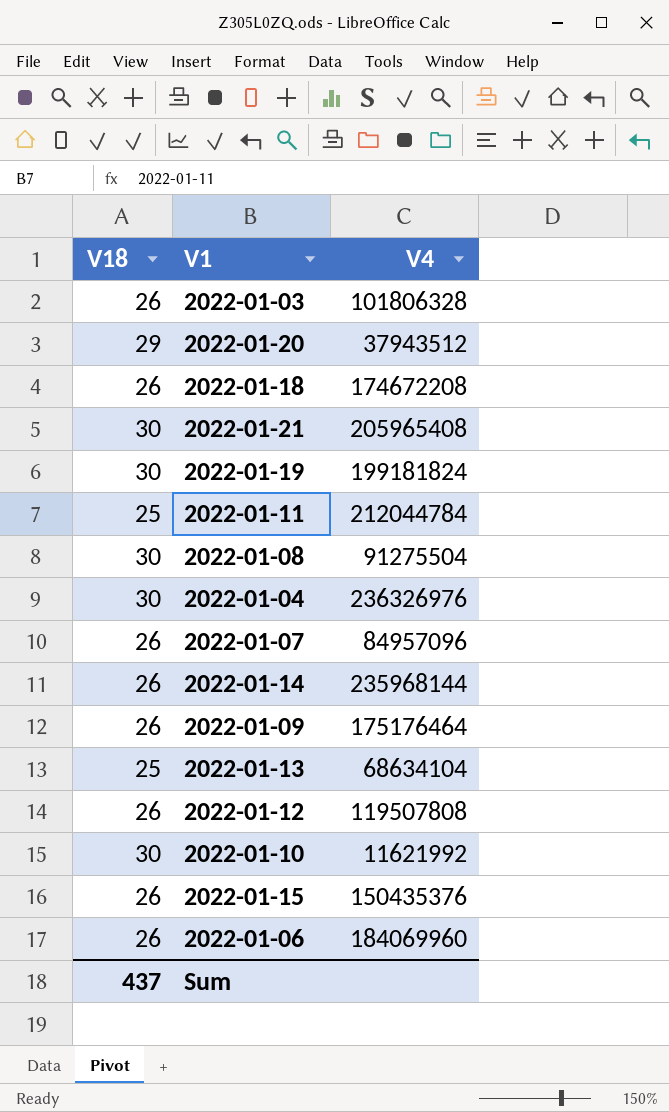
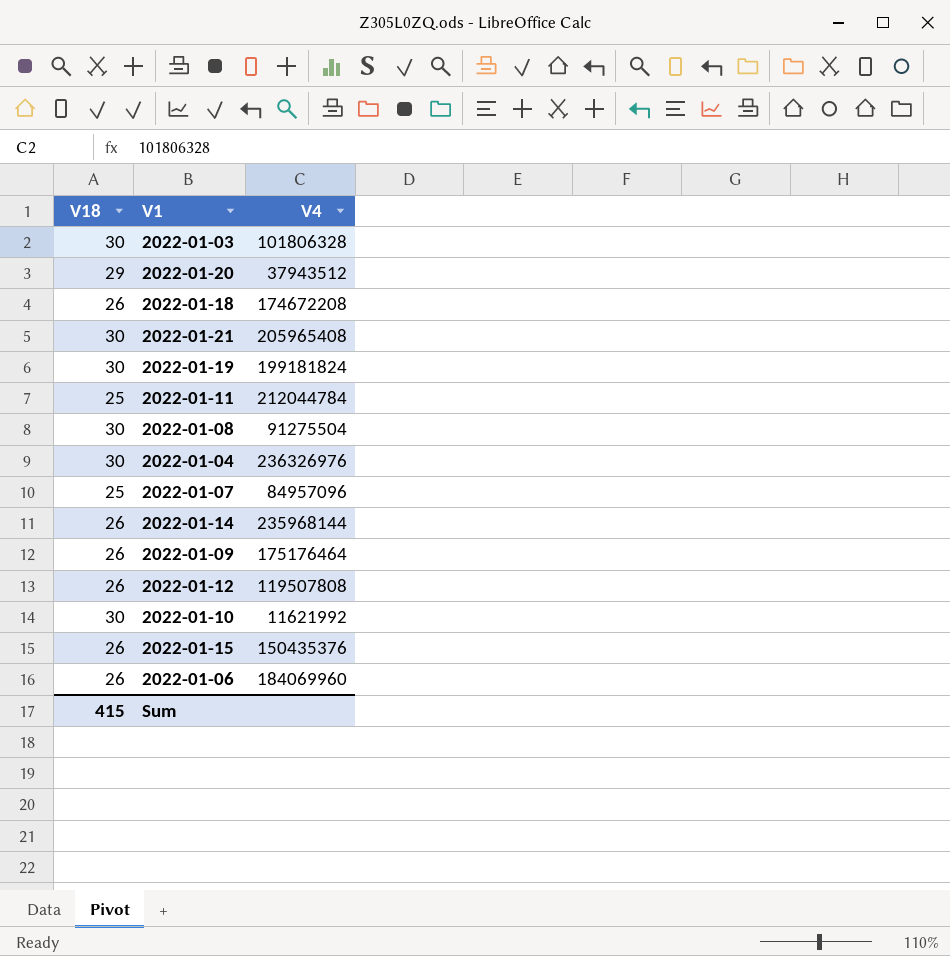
row 2022-01-13: 25 | 68634104 -> none
2022-01-03 | V18: 26 -> 30
2022-01-07 | V18: 26 -> 25
Sum | V18: 437 -> 415

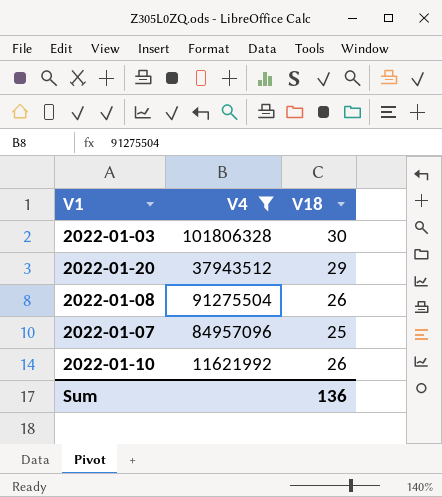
filter: none -> V4 <= 101806328
column V18 | position: 1 -> 3
2022-01-08 | V18: 30 -> 26
2022-01-10 | V18: 30 -> 26
Sum | V18: 415 -> 136

